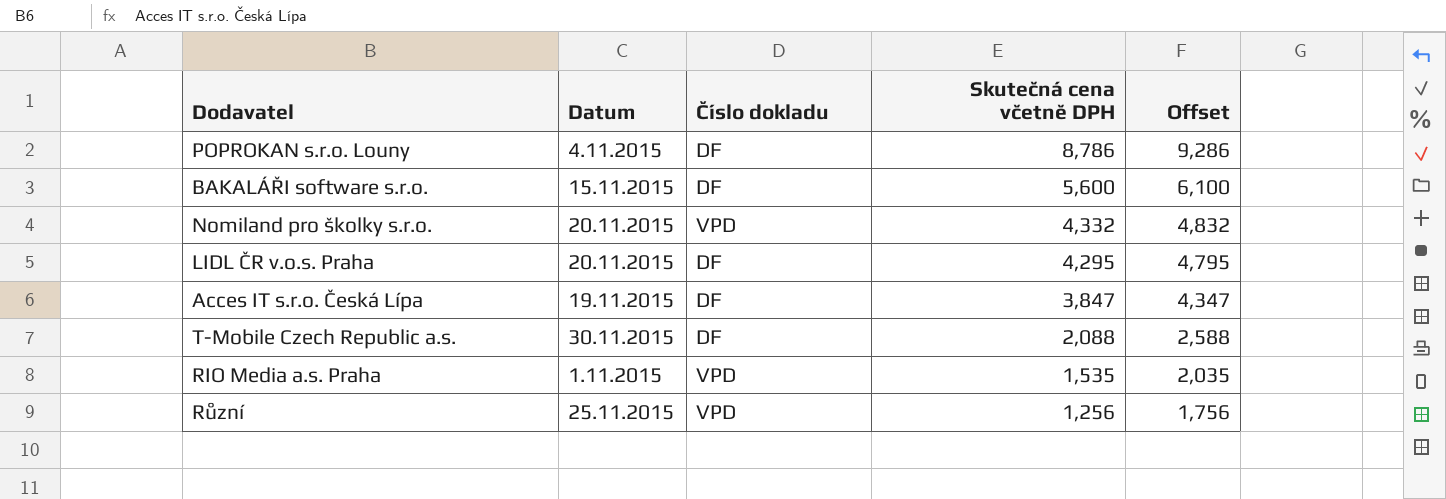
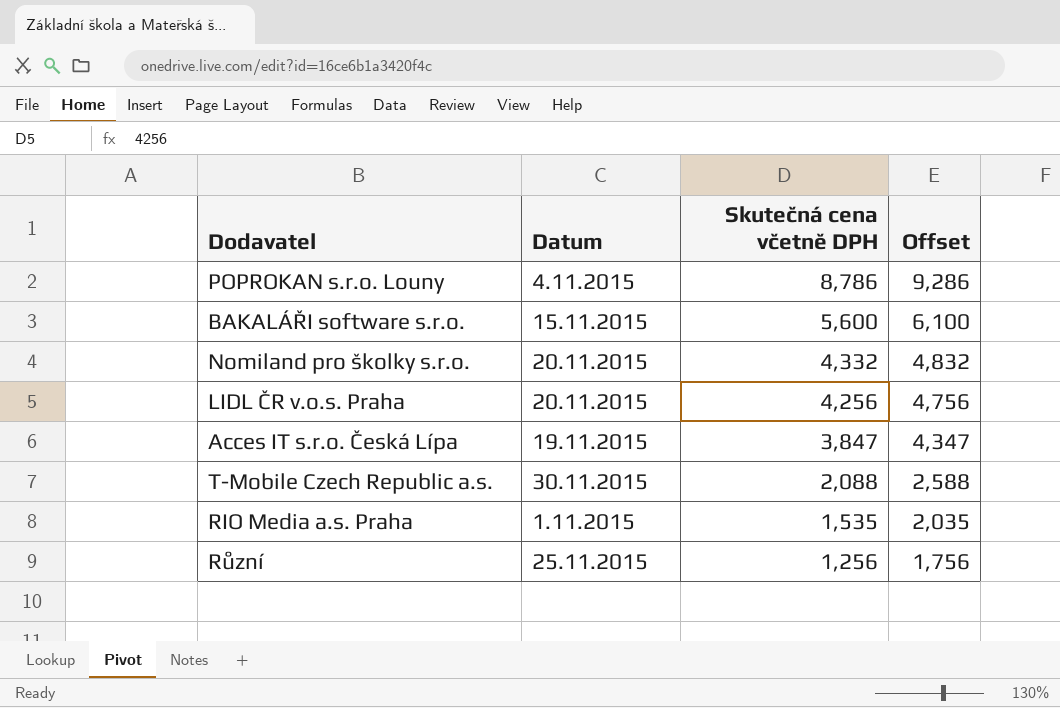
column Číslo dokladu | position: 3 -> none
LIDL ČR v.o.s. Praha | Skutečná cena včetně DPH: 4,295 -> 4,256
LIDL ČR v.o.s. Praha | Offset: 4,795 -> 4,756

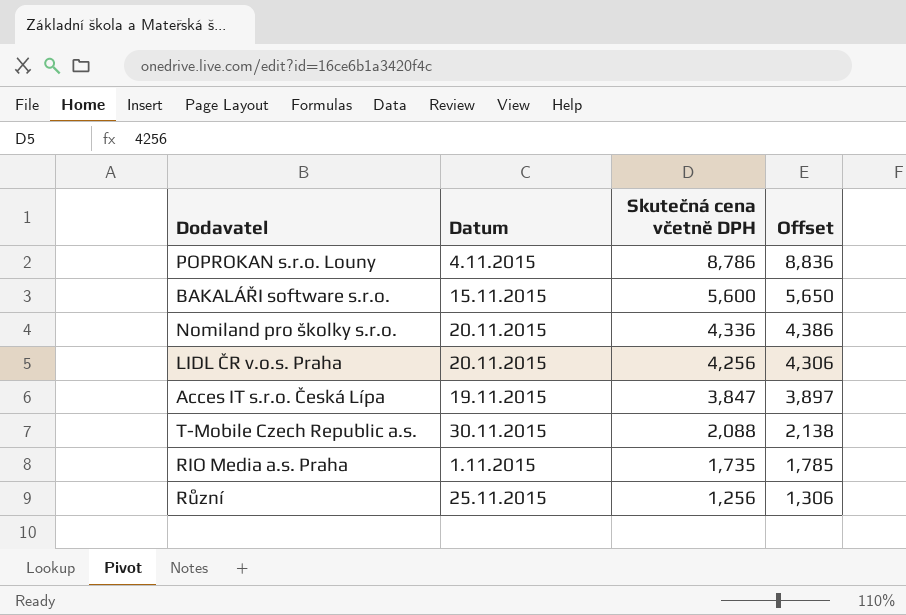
column Offset | formula: [Skutečná cena včetně DPH] + 500 -> [Skutečná cena včetně DPH] + 50
Nomiland pro školky s.r.o. | Skutečná cena včetně DPH: 4,332 -> 4,336
RIO Media a.s. Praha | Skutečná cena včetně DPH: 1,535 -> 1,735

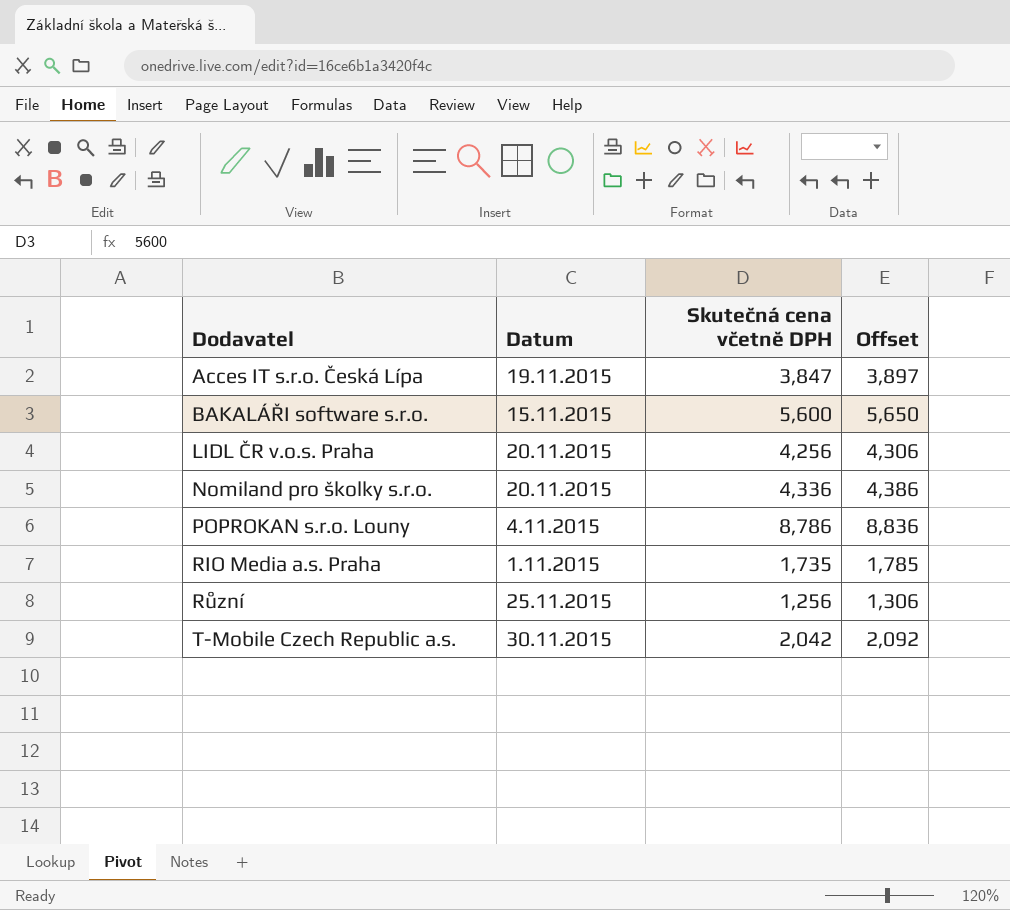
row order: Skutečná cena včetně DPH descending -> Dodavatel ascending
T-Mobile Czech Republic a.s. | Skutečná cena včetně DPH: 2,088 -> 2,042
T-Mobile Czech Republic a.s. | Offset: 2,138 -> 2,092

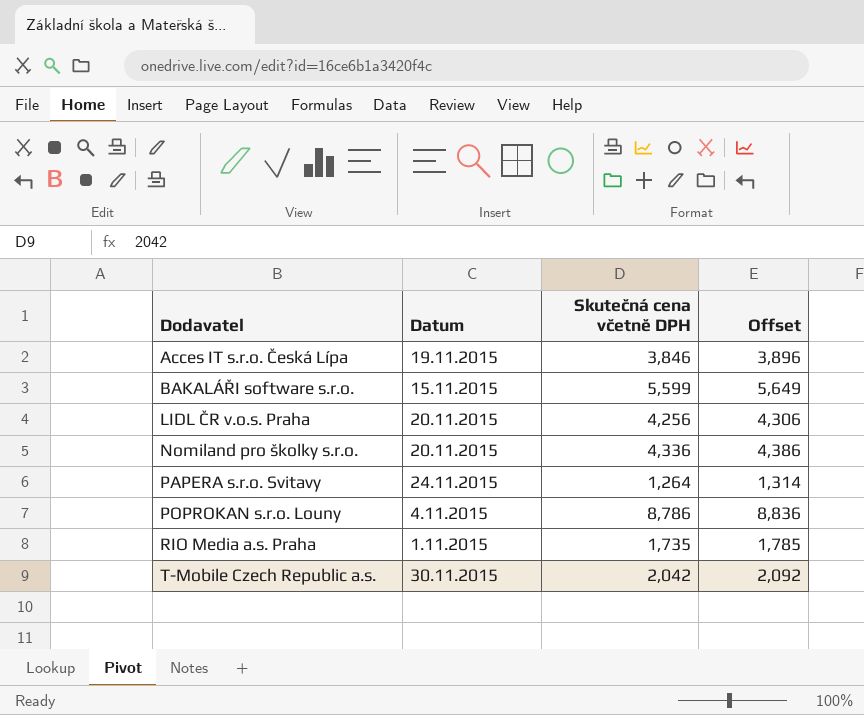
row Různí: 25.11.2015 | 1,256 | 1,306 -> none
Acces IT s.r.o. Česká Lípa | Skutečná cena včetně DPH: 3,847 -> 3,846
Acces IT s.r.o. Česká Lípa | Offset: 3,897 -> 3,896
BAKALÁŘI software s.r.o. | Skutečná cena včetně DPH: 5,600 -> 5,599
BAKALÁŘI software s.r.o. | Offset: 5,650 -> 5,649
row PAPERA s.r.o. Svitavy: none -> 24.11.2015 | 1,264 | 1,314

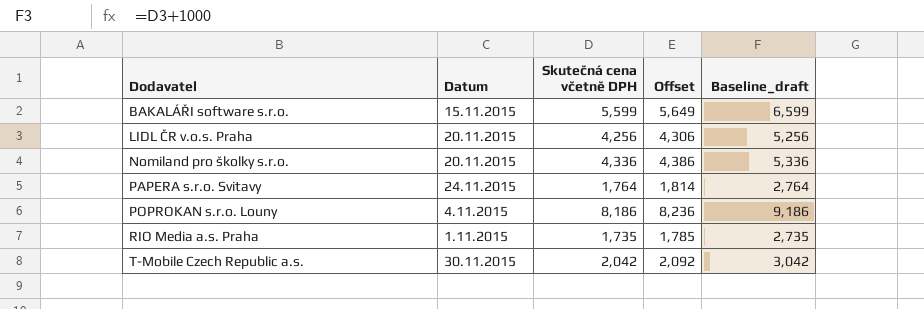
column Baseline_draft | formula: none -> [Skutečná cena včetně DPH] + 1000
row Acces IT s.r.o. Česká Lípa: 19.11.2015 | 3,846 | 3,896 -> none
PAPERA s.r.o. Svitavy | Skutečná cena včetně DPH: 1,264 -> 1,764
PAPERA s.r.o. Svitavy | Offset: 1,314 -> 1,814
POPROKAN s.r.o. Louny | Skutečná cena včetně DPH: 8,786 -> 8,186
POPROKAN s.r.o. Louny | Offset: 8,836 -> 8,236

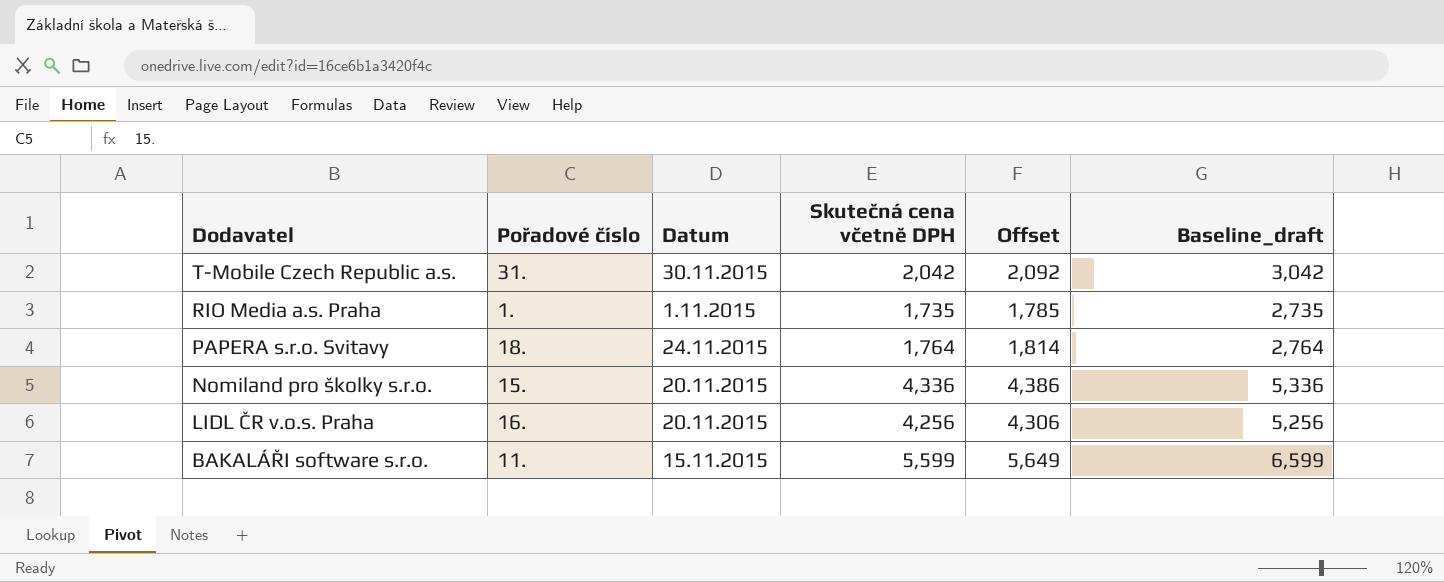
row order: Dodavatel ascending -> Dodavatel descending
column Pořadové číslo | position: none -> 2
row POPROKAN s.r.o. Louny: 4.11.2015 | 8,186 | 8,236 | 9,186 -> none

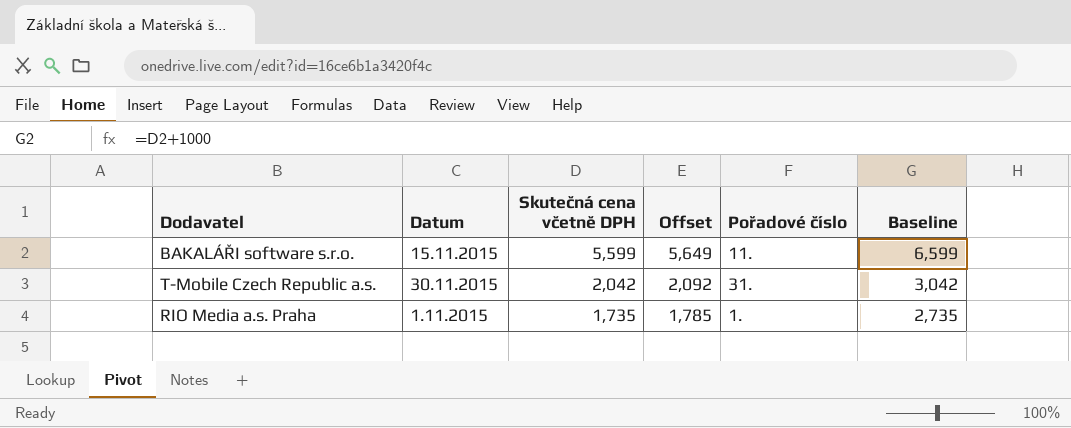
row order: Dodavatel descending -> Skutečná cena včetně DPH descending
column Pořadové číslo | position: 2 -> 5
column name: Baseline_draft -> Baseline
row PAPERA s.r.o. Svitavy: 18. | 24.11.2015 | 1,764 | 1,814 | 2,764 -> none
row Nomiland pro školky s.r.o.: 15. | 20.11.2015 | 4,336 | 4,386 | 5,336 -> none
row LIDL ČR v.o.s. Praha: 16. | 20.11.2015 | 4,256 | 4,306 | 5,256 -> none

